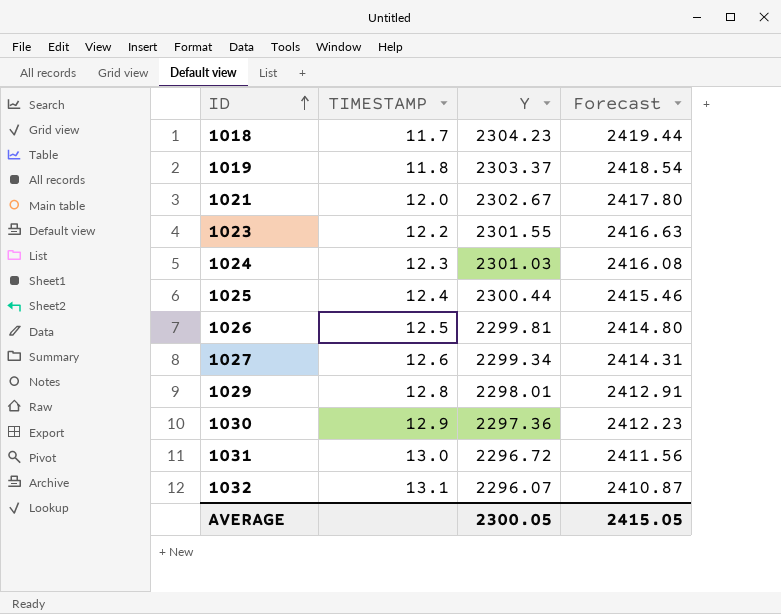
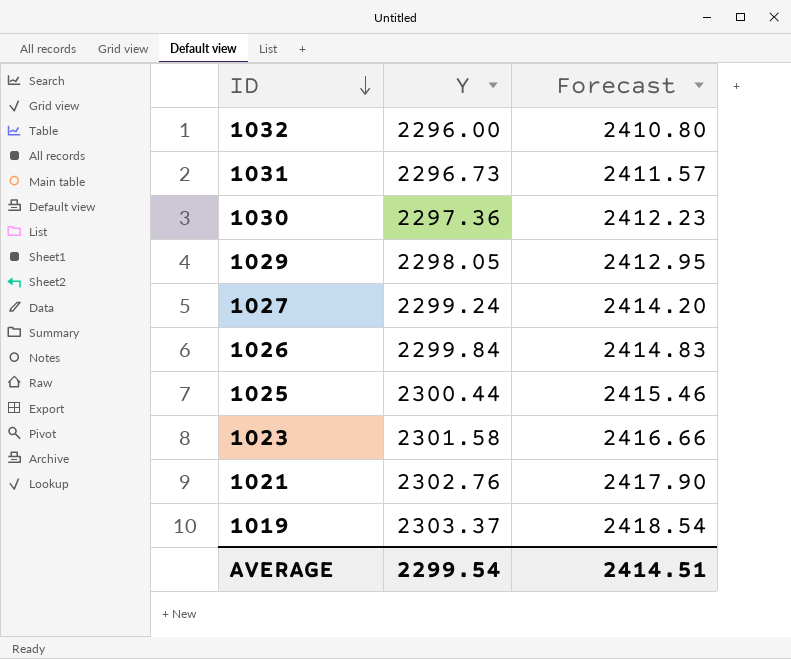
row order: ID ascending -> ID descending
column TIMESTAMP | position: 2 -> none
row 1018: 11.7 | 2304.23 | 2419.44 -> none
row 1024: 12.3 | 2301.03 | 2416.08 -> none
1032 | Y: 2296.07 -> 2296.00
1032 | Forecast: 2410.87 -> 2410.80
1031 | Y: 2296.72 -> 2296.73
1031 | Forecast: 2411.56 -> 2411.57
1029 | Y: 2298.01 -> 2298.05
1029 | Forecast: 2412.91 -> 2412.95
1027 | Y: 2299.34 -> 2299.24
1027 | Forecast: 2414.31 -> 2414.20
1026 | Y: 2299.81 -> 2299.84
1026 | Forecast: 2414.80 -> 2414.83
1023 | Y: 2301.55 -> 2301.58
1023 | Forecast: 2416.63 -> 2416.66
1021 | Y: 2302.67 -> 2302.76
1021 | Forecast: 2417.80 -> 2417.90
AVERAGE | Y: 2300.05 -> 2299.54
AVERAGE | Forecast: 2415.05 -> 2414.51

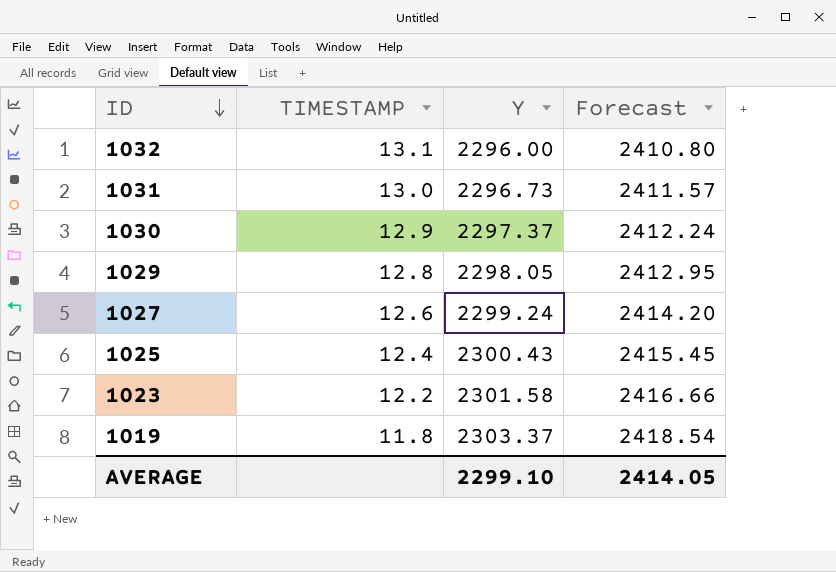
column TIMESTAMP | position: none -> 2
row 1026: 2299.84 | 2414.83 -> none
row 1021: 2302.76 | 2417.90 -> none
1030 | Y: 2297.36 -> 2297.37
1030 | Forecast: 2412.23 -> 2412.24
1025 | Y: 2300.44 -> 2300.43
1025 | Forecast: 2415.46 -> 2415.45
AVERAGE | Y: 2299.54 -> 2299.10
AVERAGE | Forecast: 2414.51 -> 2414.05

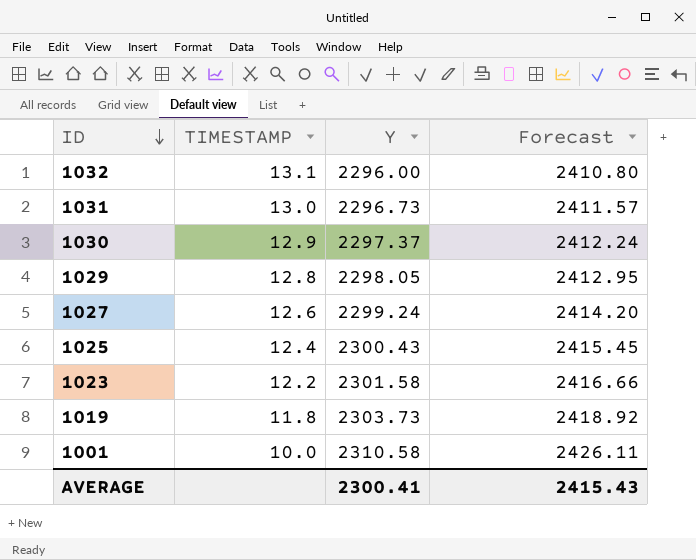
1019 | Y: 2303.37 -> 2303.73
1019 | Forecast: 2418.54 -> 2418.92
row 1001: none -> 10.0 | 2310.58 | 2426.11
AVERAGE | Y: 2299.10 -> 2300.41
AVERAGE | Forecast: 2414.05 -> 2415.43

